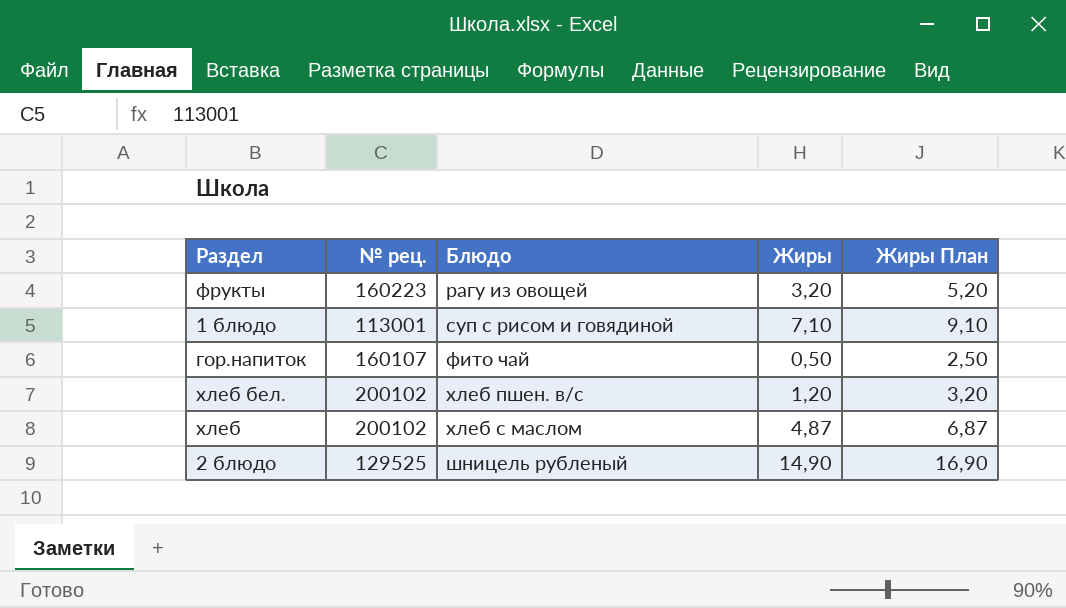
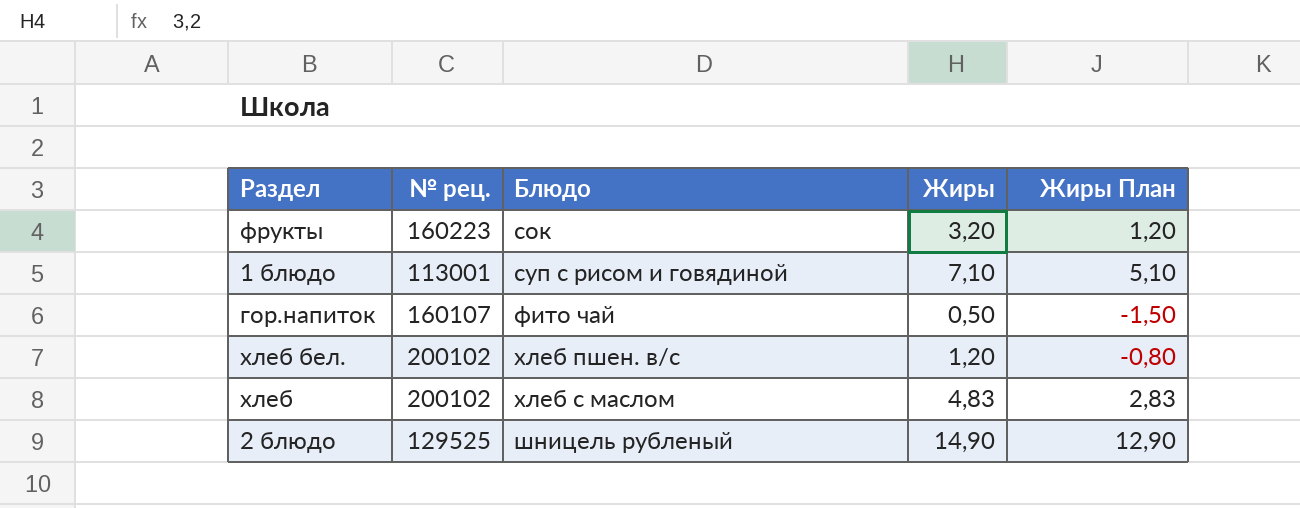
column Жиры План | formula: [Жиры] + 2 -> [Жиры] - 2
фрукты | Блюдо: рагу из овощей -> сок
хлеб | Жиры: 4,87 -> 4,83

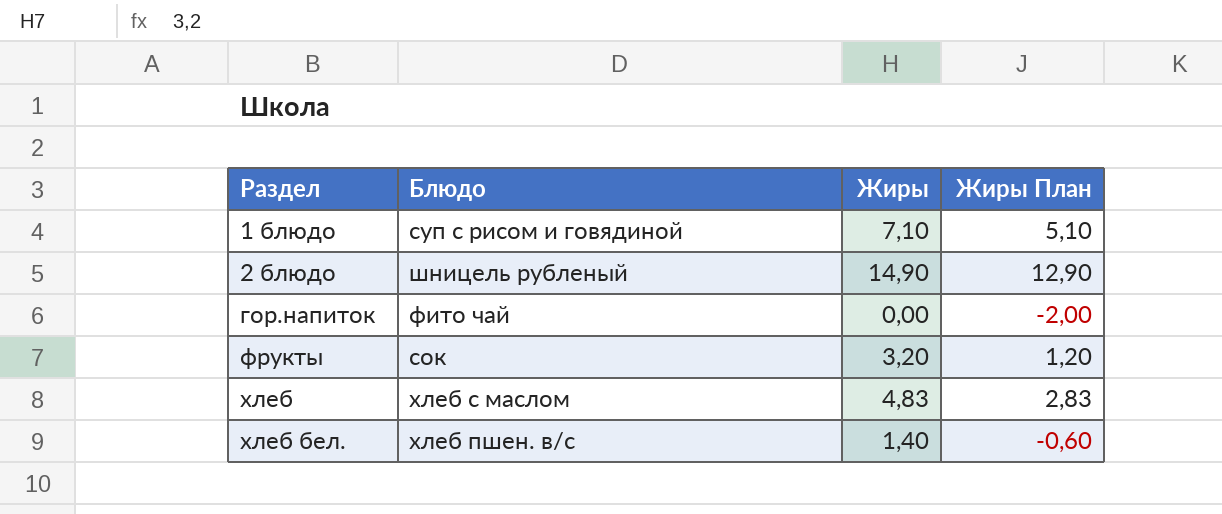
row order: Блюдо ascending -> Раздел ascending
column № рец. | position: 2 -> none
гор.напиток | Жиры: 0,50 -> 0,00
гор.напиток | Жиры План: -1,50 -> -2,00
хлеб бел. | Жиры: 1,20 -> 1,40
хлеб бел. | Жиры План: -0,80 -> -0,60

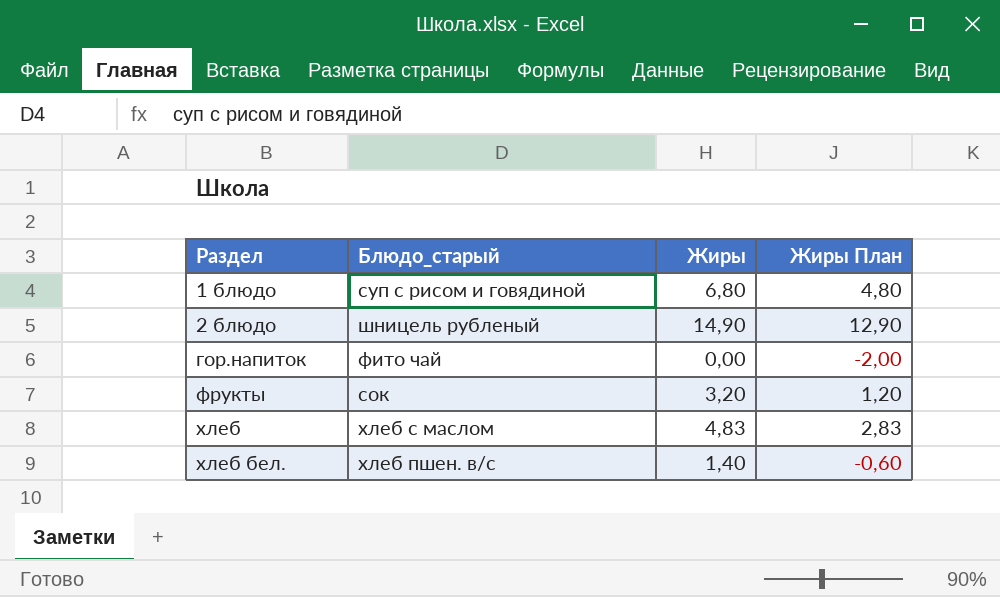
column name: Блюдо -> Блюдо_старый
1 блюдо | Жиры: 7,10 -> 6,80
1 блюдо | Жиры План: 5,10 -> 4,80

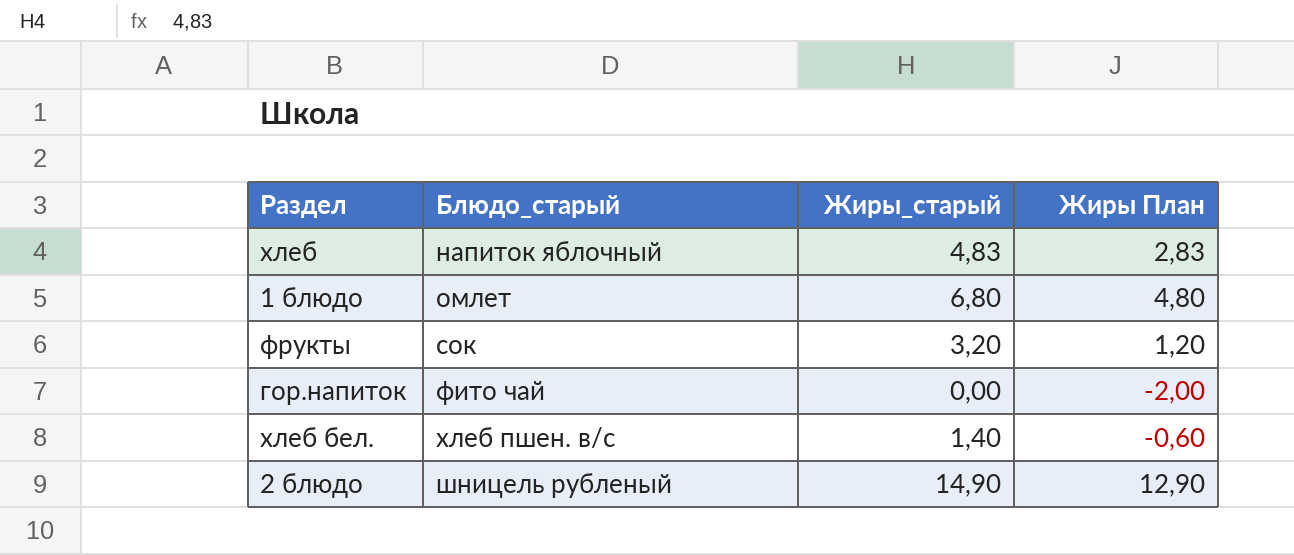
row order: Раздел ascending -> Блюдо_старый ascending
column name: Жиры -> Жиры_старый
хлеб | Блюдо_старый: хлеб с маслом -> напиток яблочный
1 блюдо | Блюдо_старый: суп с рисом и говядиной -> омлет

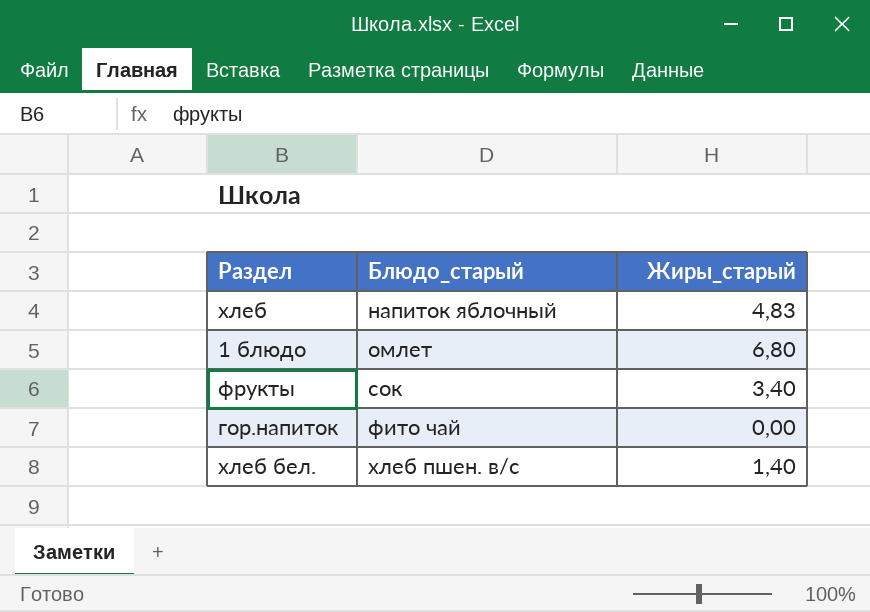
column Жиры План | formula: [Жиры_старый] - 2 -> none
row 2 блюдо: шницель рубленый | 14,90 | 12,90 -> none
фрукты | Жиры_старый: 3,20 -> 3,40

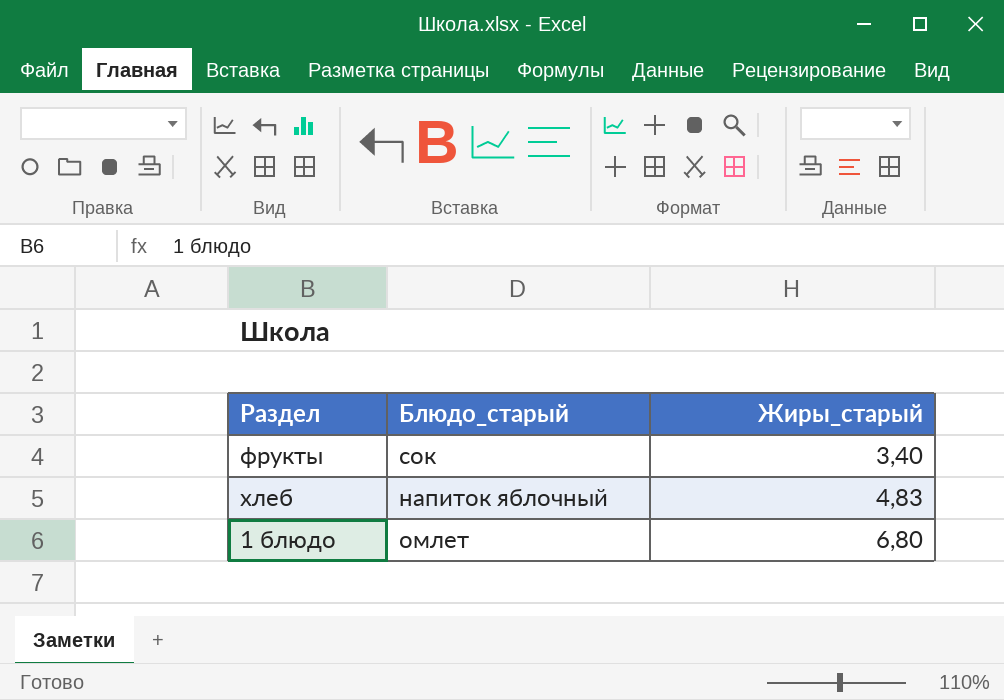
row order: Блюдо_старый ascending -> Жиры_старый ascending
row гор.напиток: фито чай | 0,00 -> none
row хлеб бел.: хлеб пшен. в/с | 1,40 -> none

